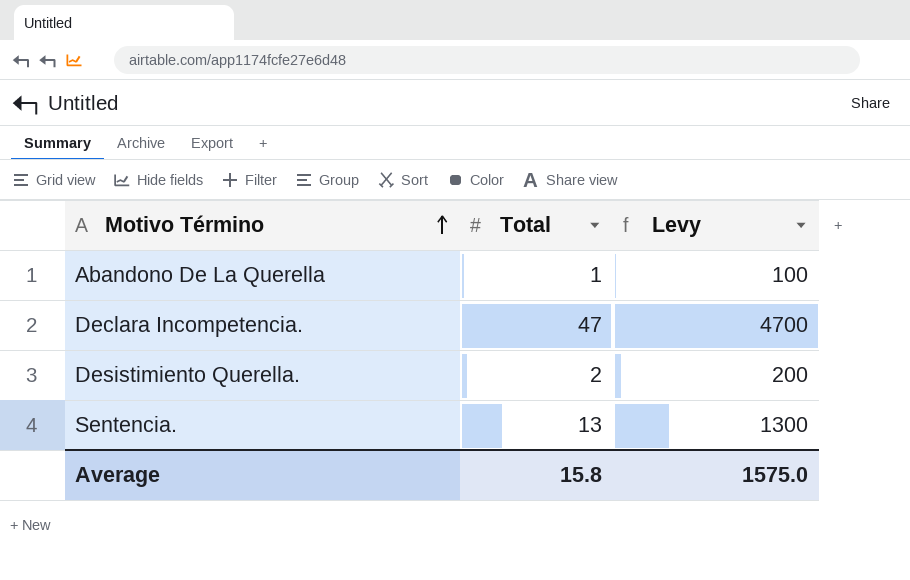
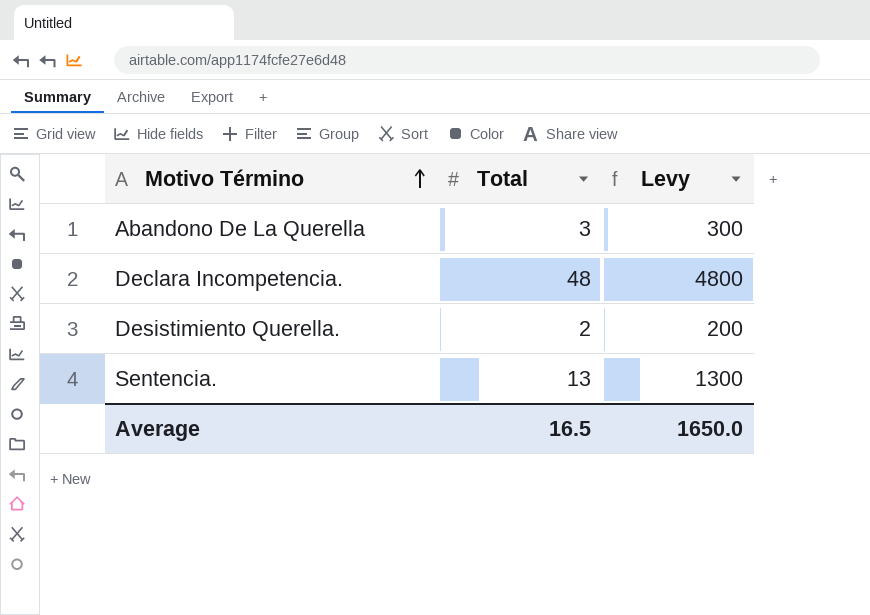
Abandono De La Querella | Total: 1 -> 3
Abandono De La Querella | Levy: 100 -> 300
Declara Incompetencia. | Total: 47 -> 48
Declara Incompetencia. | Levy: 4700 -> 4800
Average | Total: 15.8 -> 16.5
Average | Levy: 1575.0 -> 1650.0

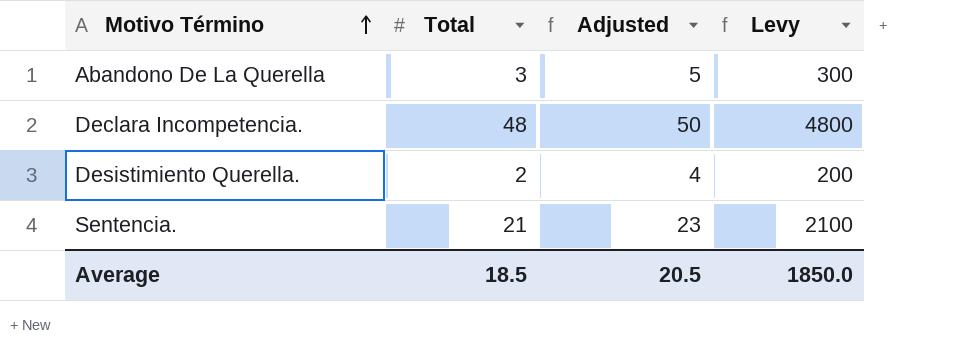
column Adjusted | formula: none -> [Total] + 2
Sentencia. | Total: 13 -> 21
Sentencia. | Levy: 1300 -> 2100
Average | Total: 16.5 -> 18.5
Average | Levy: 1650.0 -> 1850.0

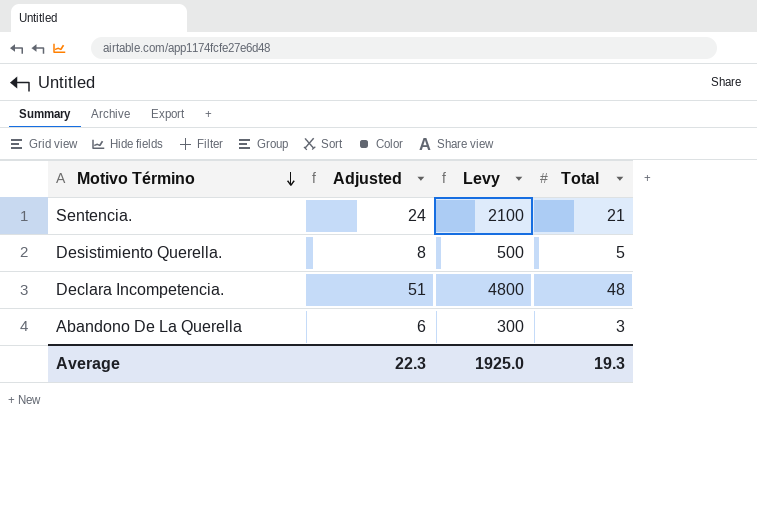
row order: Motivo Término ascending -> Motivo Término descending
column Adjusted | formula: [Total] + 2 -> [Total] + 3
column Total | position: 2 -> 4
Desistimiento Querella. | Levy: 200 -> 500
Desistimiento Querella. | Total: 2 -> 5
Average | Adjusted: 20.5 -> 22.3
Average | Levy: 1850.0 -> 1925.0
Average | Total: 18.5 -> 19.3

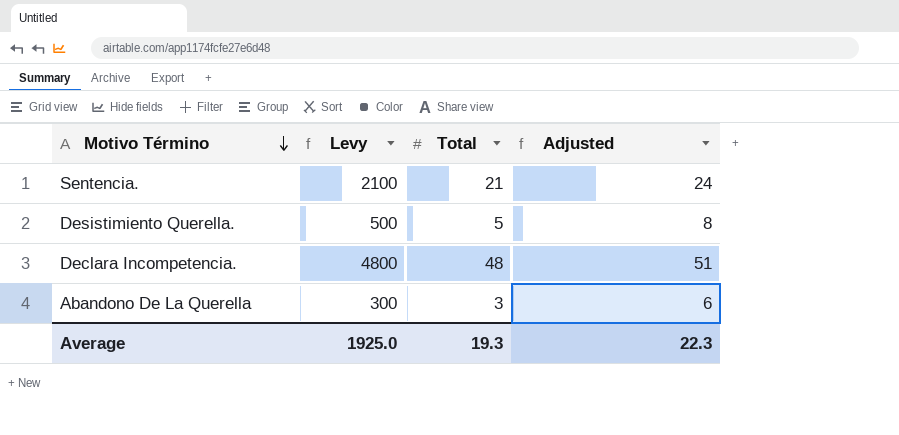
column Adjusted | position: 2 -> 4

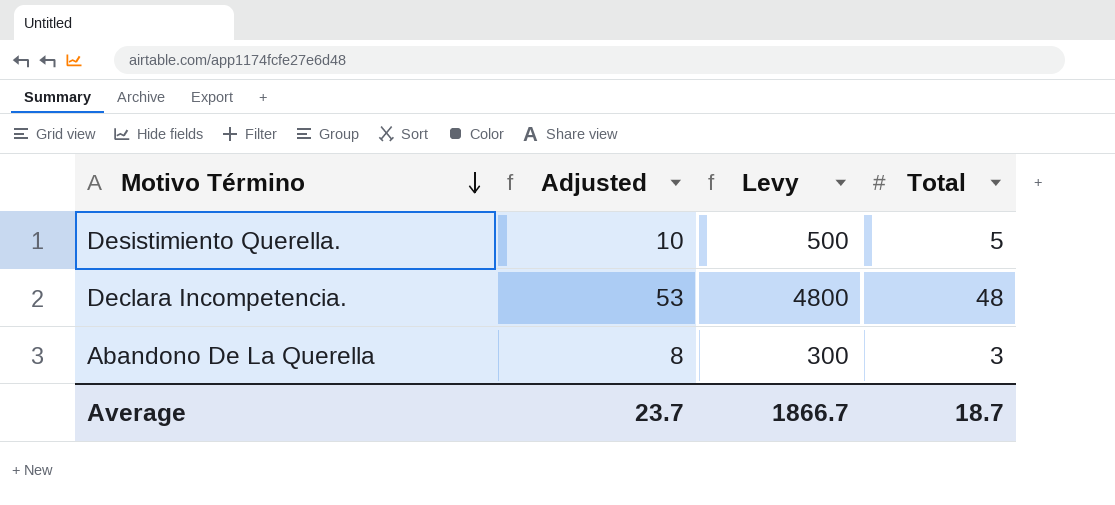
column Adjusted | formula: [Total] + 3 -> [Total] + 5
column Adjusted | position: 4 -> 2
row Sentencia.: 2100 | 21 | 24 -> none
Average | Adjusted: 22.3 -> 23.7
Average | Levy: 1925.0 -> 1866.7
Average | Total: 19.3 -> 18.7

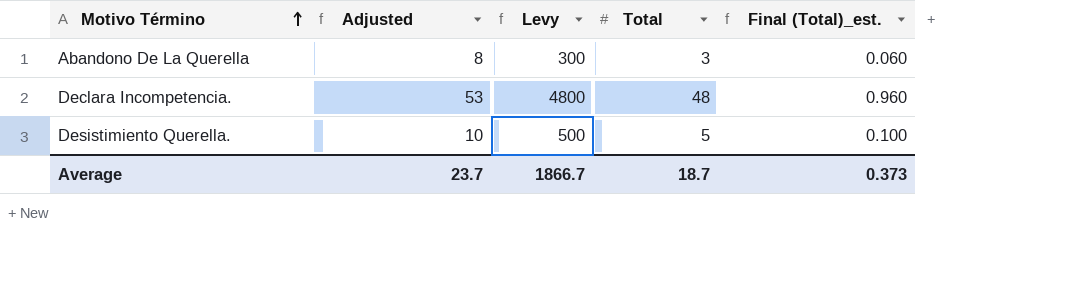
row order: Motivo Término descending -> Motivo Término ascending
column Final (Total)_est. | formula: none -> [Total] * 0.02

